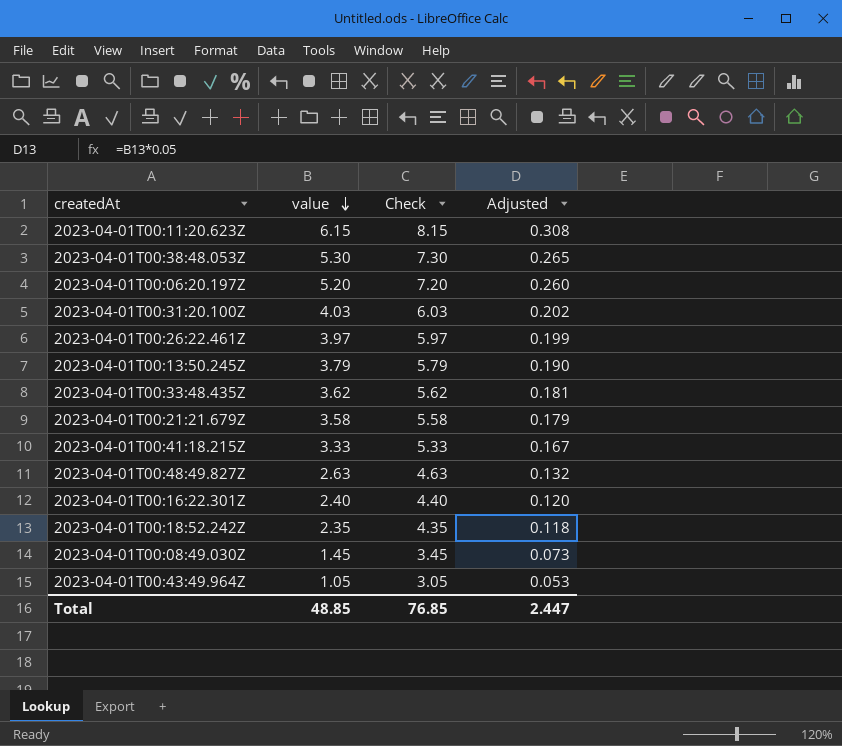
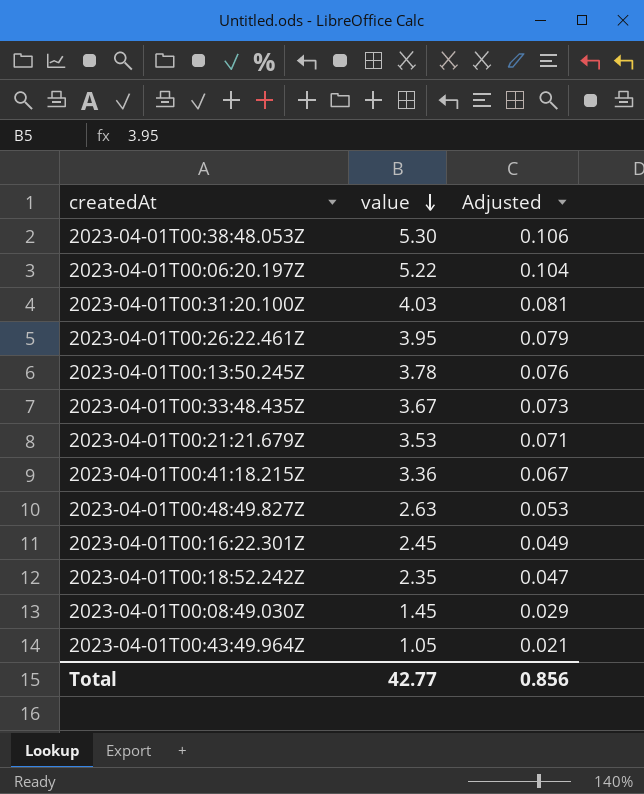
column Check | formula: [value] + 2 -> none
column Adjusted | formula: [value] * 0.05 -> [value] * 0.02
row 2023-04-01T00:11:20.623Z: 6.15 | 8.15 | 0.308 -> none
2023-04-01T00:06:20.197Z | value: 5.20 -> 5.22
2023-04-01T00:26:22.461Z | value: 3.97 -> 3.95
2023-04-01T00:13:50.245Z | value: 3.79 -> 3.78
2023-04-01T00:33:48.435Z | value: 3.62 -> 3.67
2023-04-01T00:21:21.679Z | value: 3.58 -> 3.53
2023-04-01T00:41:18.215Z | value: 3.33 -> 3.36
2023-04-01T00:16:22.301Z | value: 2.40 -> 2.45
Total | value: 48.85 -> 42.77
Total | Adjusted: 2.447 -> 0.856

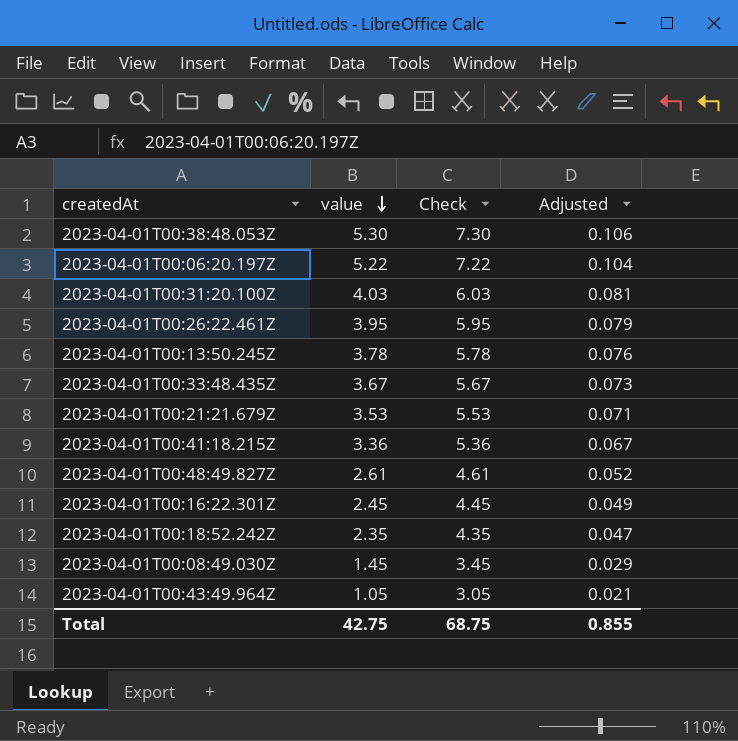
column Check | formula: none -> [value] + 2
2023-04-01T00:48:49.827Z | value: 2.63 -> 2.61
2023-04-01T00:48:49.827Z | Adjusted: 0.053 -> 0.052
Total | value: 42.77 -> 42.75
Total | Adjusted: 0.856 -> 0.855

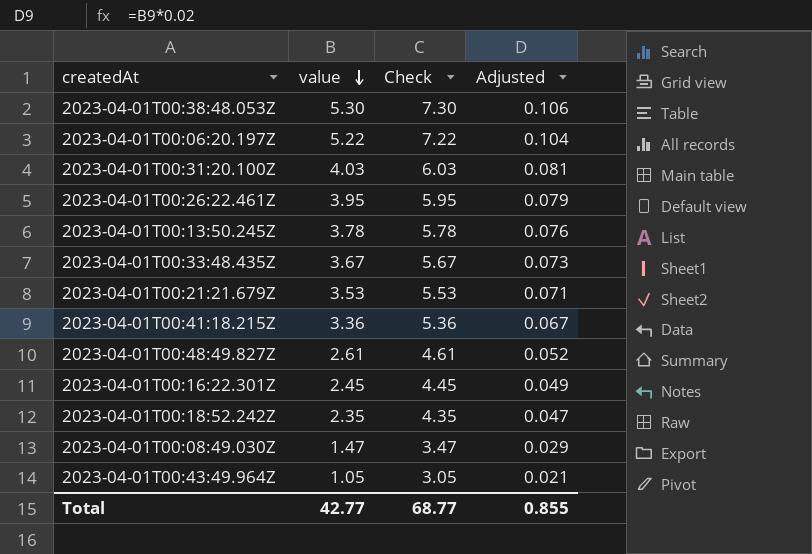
2023-04-01T00:08:49.030Z | value: 1.45 -> 1.47
2023-04-01T00:08:49.030Z | Check: 3.45 -> 3.47
Total | value: 42.75 -> 42.77
Total | Check: 68.75 -> 68.77

